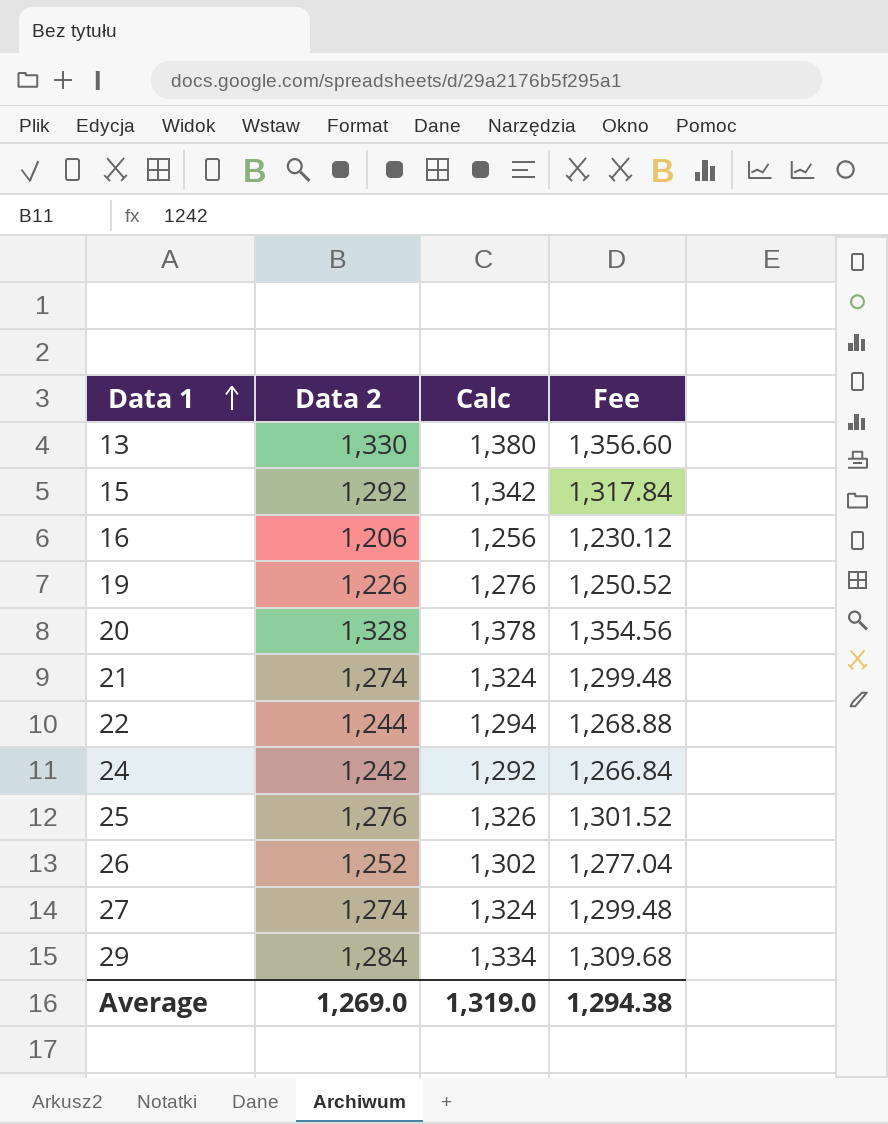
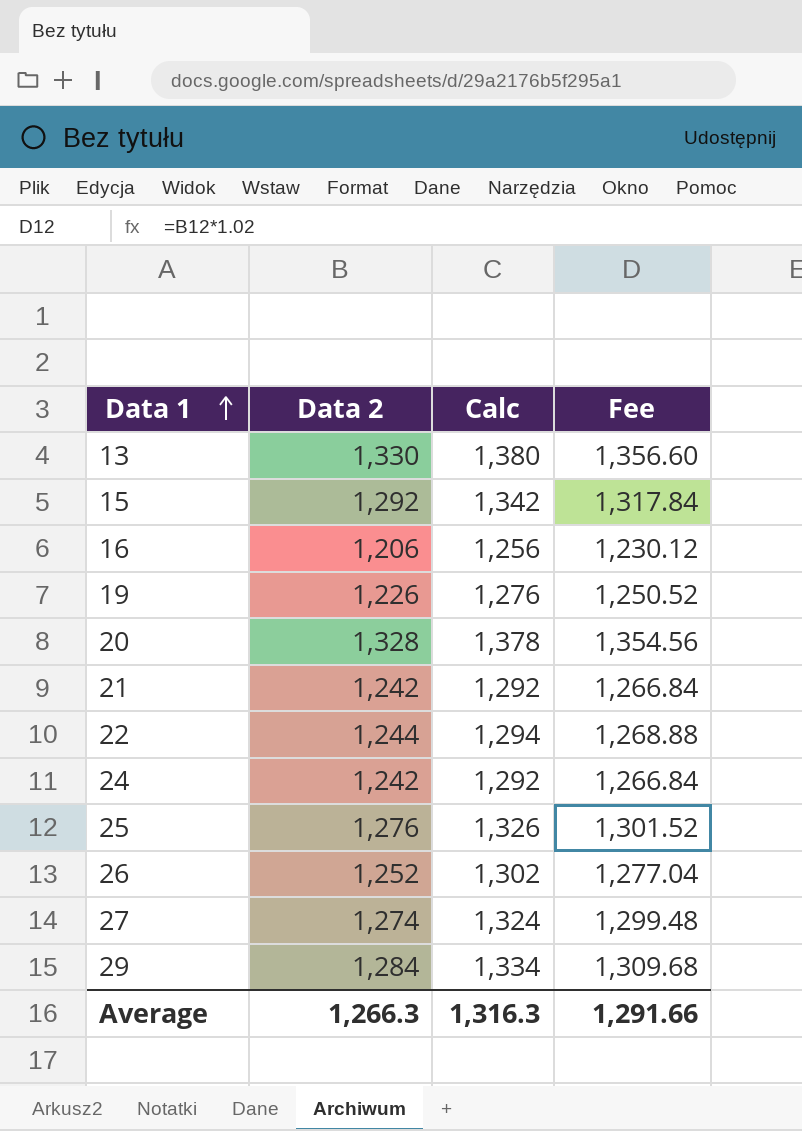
21 | Data 2: 1,274 -> 1,242
21 | Calc: 1,324 -> 1,292
21 | Fee: 1,299.48 -> 1,266.84
Average | Data 2: 1,269.0 -> 1,266.3
Average | Calc: 1,319.0 -> 1,316.3
Average | Fee: 1,294.38 -> 1,291.66

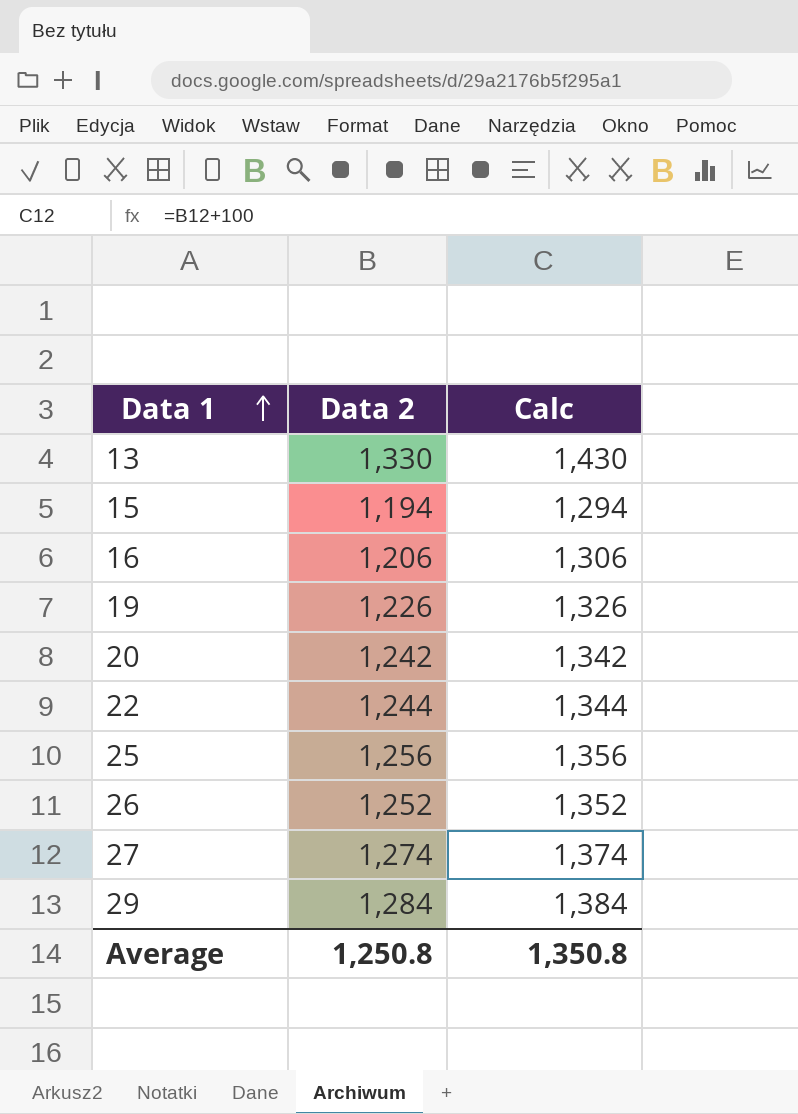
column Fee | formula: [Data 2] * 1.02 -> none
column Calc | formula: [Data 2] + 50 -> [Data 2] + 100
row 21: 1,242 | 1,292 | 1,266.84 -> none
row 24: 1,242 | 1,292 | 1,266.84 -> none
15 | Data 2: 1,292 -> 1,194
20 | Data 2: 1,328 -> 1,242
25 | Data 2: 1,276 -> 1,256
Average | Data 2: 1,266.3 -> 1,250.8
Average | Calc: 1,316.3 -> 1,350.8

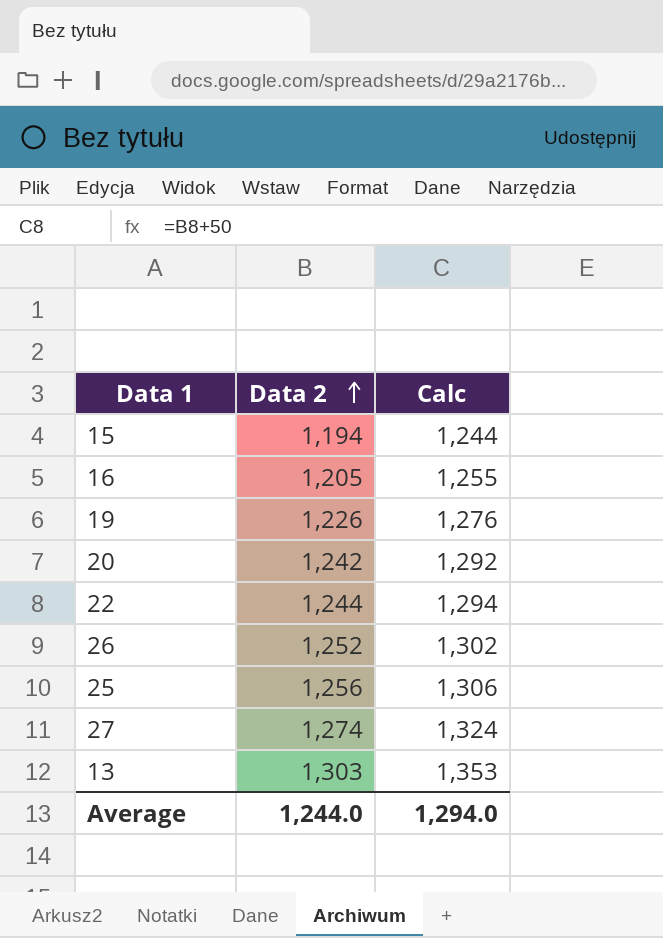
row order: Data 1 ascending -> Data 2 ascending
column Calc | formula: [Data 2] + 100 -> [Data 2] + 50
row 29: 1,284 | 1,384 -> none
16 | Data 2: 1,206 -> 1,205
13 | Data 2: 1,330 -> 1,303
Average | Data 2: 1,250.8 -> 1,244.0
Average | Calc: 1,350.8 -> 1,294.0

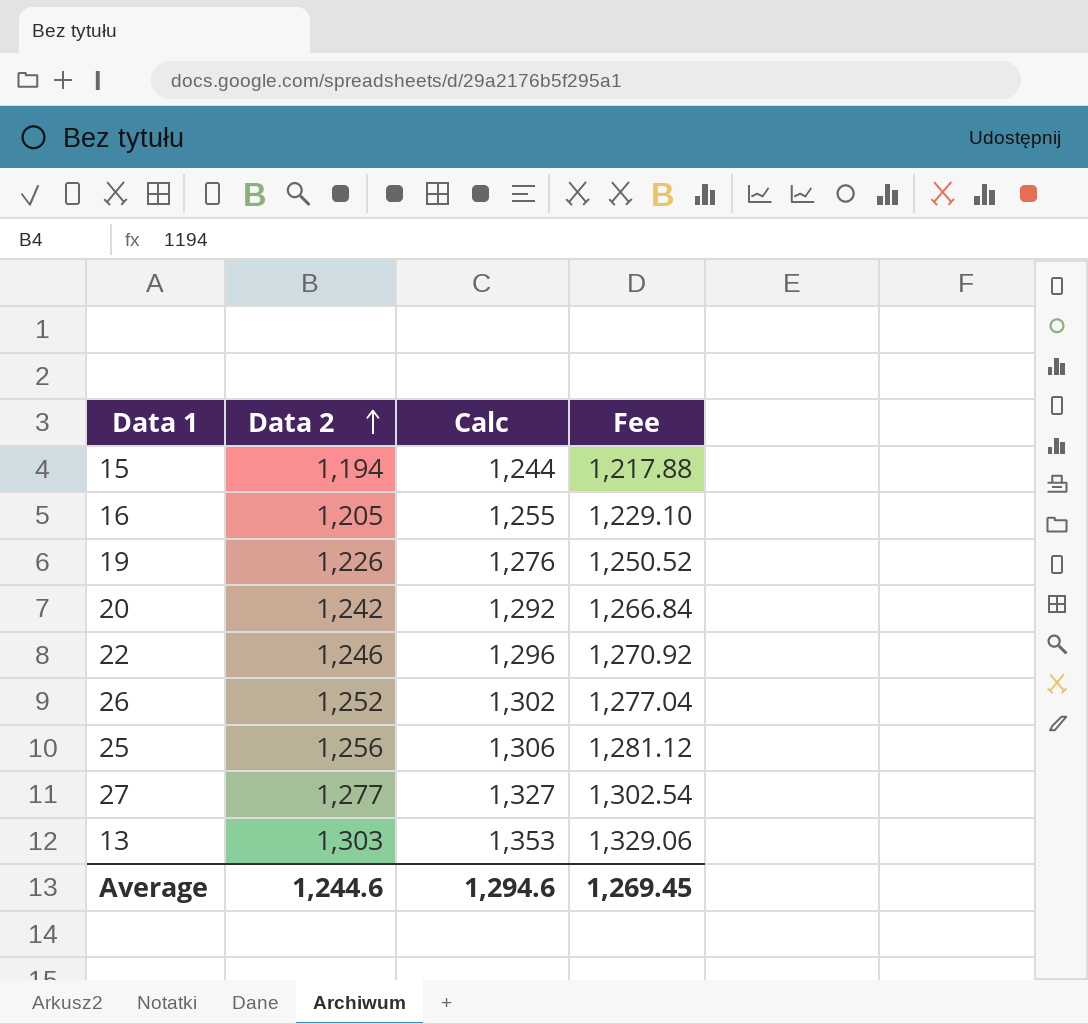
column Fee | formula: none -> [Data 2] * 1.02
22 | Data 2: 1,244 -> 1,246
22 | Calc: 1,294 -> 1,296
27 | Data 2: 1,274 -> 1,277
27 | Calc: 1,324 -> 1,327
Average | Data 2: 1,244.0 -> 1,244.6
Average | Calc: 1,294.0 -> 1,294.6

